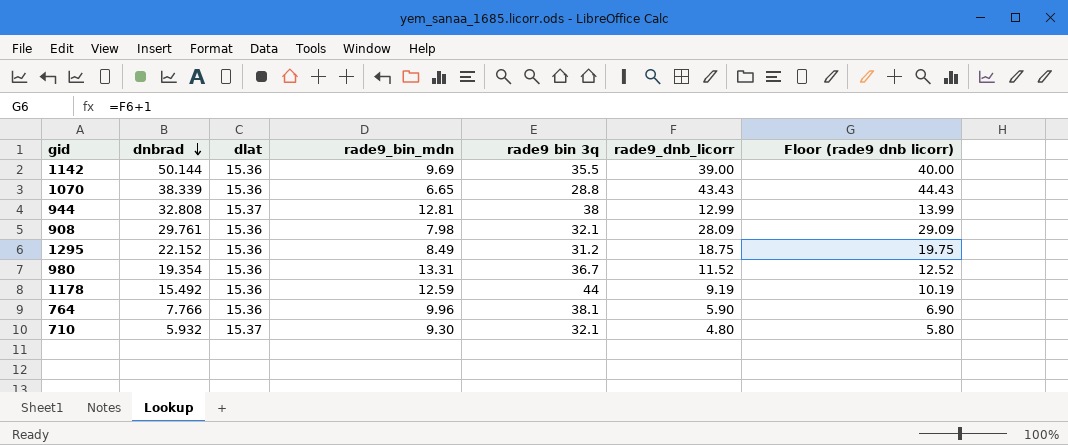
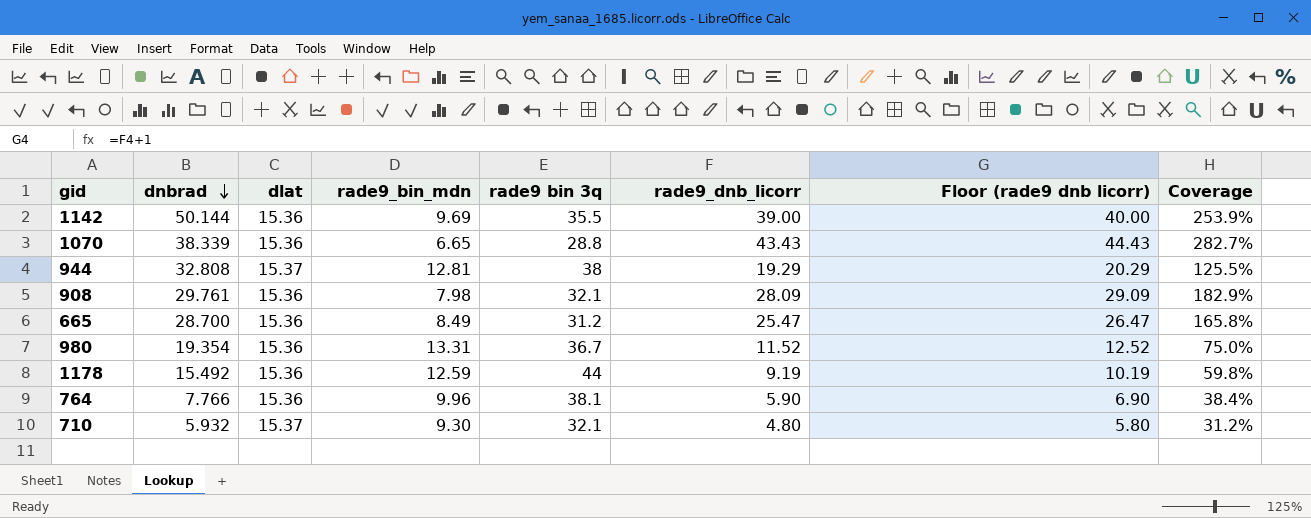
column Coverage | formula: none -> [rade9_dnb_licorr] / [dlat]
row 1295: 22.152 | 15.36 | 8.49 | 31.2 | 18.75 | 19.75 -> none
944 | rade9_dnb_licorr: 12.99 -> 19.29
944 | Floor (rade9 dnb licorr): 13.99 -> 20.29
row 665: none -> 28.700 | 15.36 | 8.49 | 31.2 | 25.47 | 26.47 | 165.8%

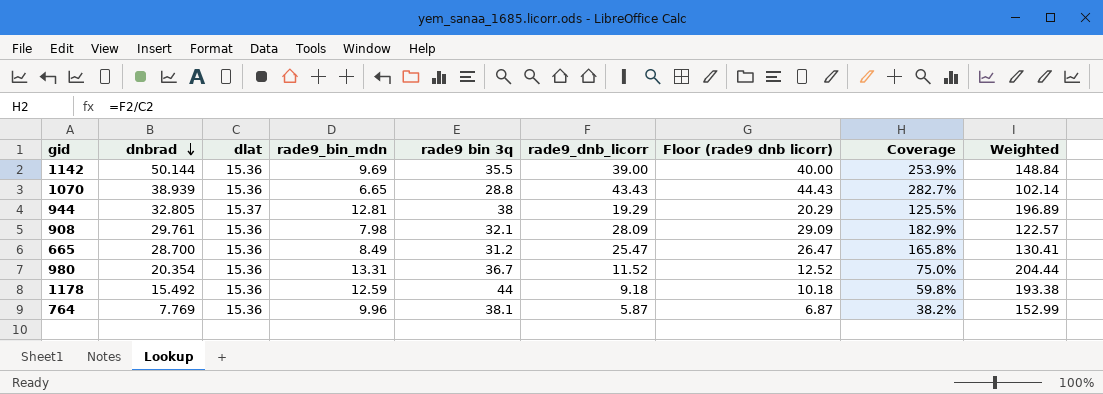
column Weighted | formula: none -> [dlat] * [rade9_bin_mdn]
row 710: 5.932 | 15.37 | 9.30 | 32.1 | 4.80 | 5.80 | 31.2% -> none
1070 | dnbrad: 38.339 -> 38.939
944 | dnbrad: 32.808 -> 32.805
980 | dnbrad: 19.354 -> 20.354
1178 | rade9_dnb_licorr: 9.19 -> 9.18
1178 | Floor (rade9 dnb licorr): 10.19 -> 10.18
764 | dnbrad: 7.766 -> 7.769
764 | rade9_dnb_licorr: 5.90 -> 5.87
764 | Floor (rade9 dnb licorr): 6.90 -> 6.87
764 | Coverage: 38.4% -> 38.2%

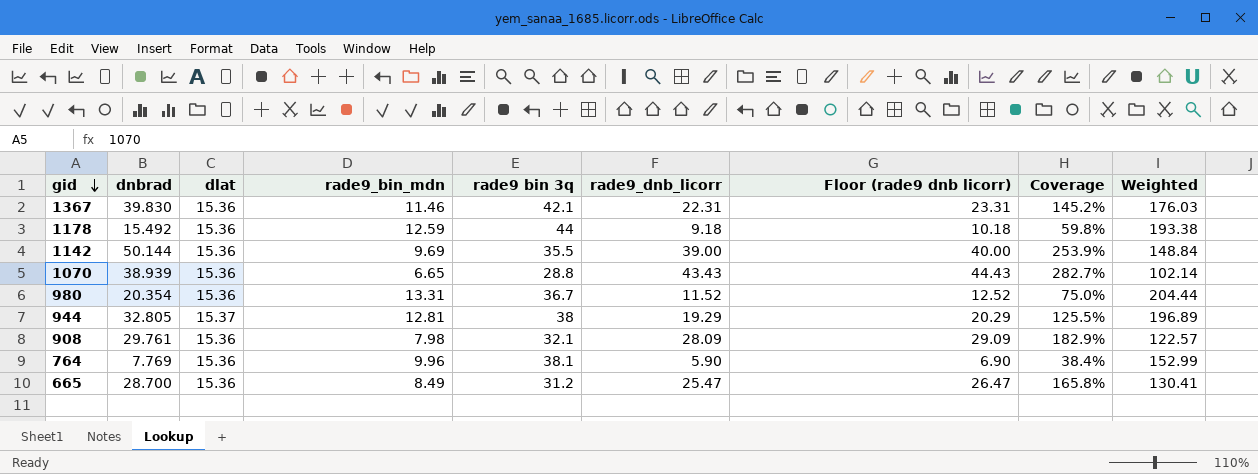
row order: dnbrad descending -> gid descending
row 1367: none -> 39.830 | 15.36 | 11.46 | 42.1 | 22.31 | 23.31 | 145.2% | 176.03
764 | rade9_dnb_licorr: 5.87 -> 5.90
764 | Floor (rade9 dnb licorr): 6.87 -> 6.90
764 | Coverage: 38.2% -> 38.4%

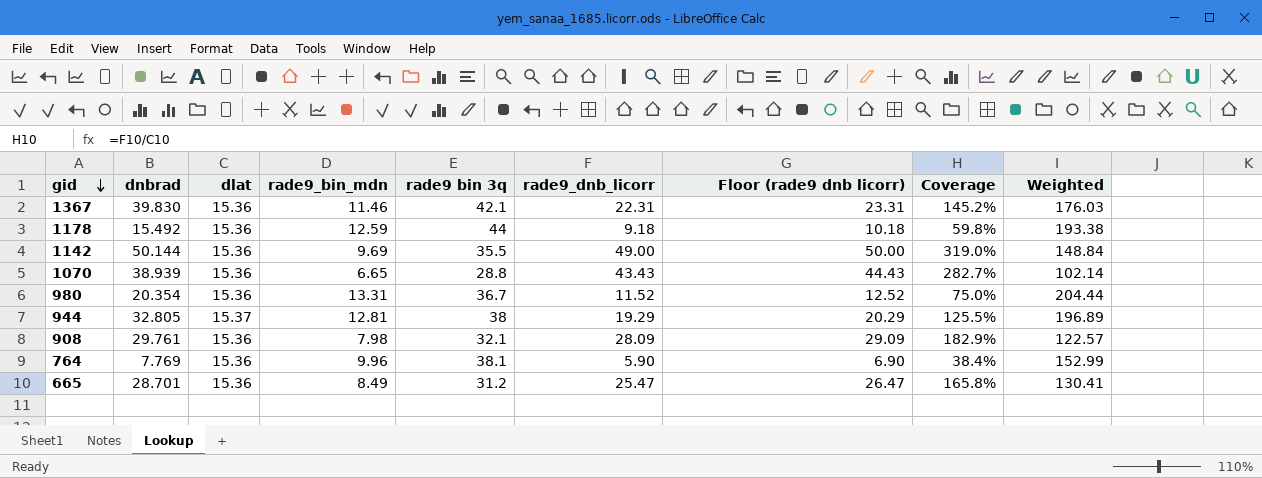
1142 | rade9_dnb_licorr: 39.00 -> 49.00
1142 | Floor (rade9 dnb licorr): 40.00 -> 50.00
1142 | Coverage: 253.9% -> 319.0%
665 | dnbrad: 28.700 -> 28.701

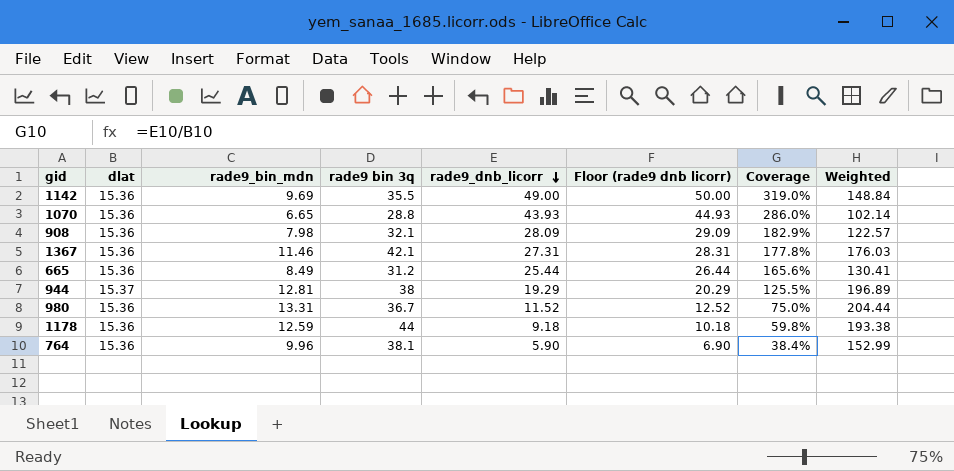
row order: gid descending -> rade9_dnb_licorr descending
column dnbrad | position: 2 -> none
1070 | rade9_dnb_licorr: 43.43 -> 43.93
1070 | Floor (rade9 dnb licorr): 44.43 -> 44.93
1070 | Coverage: 282.7% -> 286.0%
1367 | rade9_dnb_licorr: 22.31 -> 27.31
1367 | Floor (rade9 dnb licorr): 23.31 -> 28.31
1367 | Coverage: 145.2% -> 177.8%
665 | rade9_dnb_licorr: 25.47 -> 25.44
665 | Floor (rade9 dnb licorr): 26.47 -> 26.44
665 | Coverage: 165.8% -> 165.6%

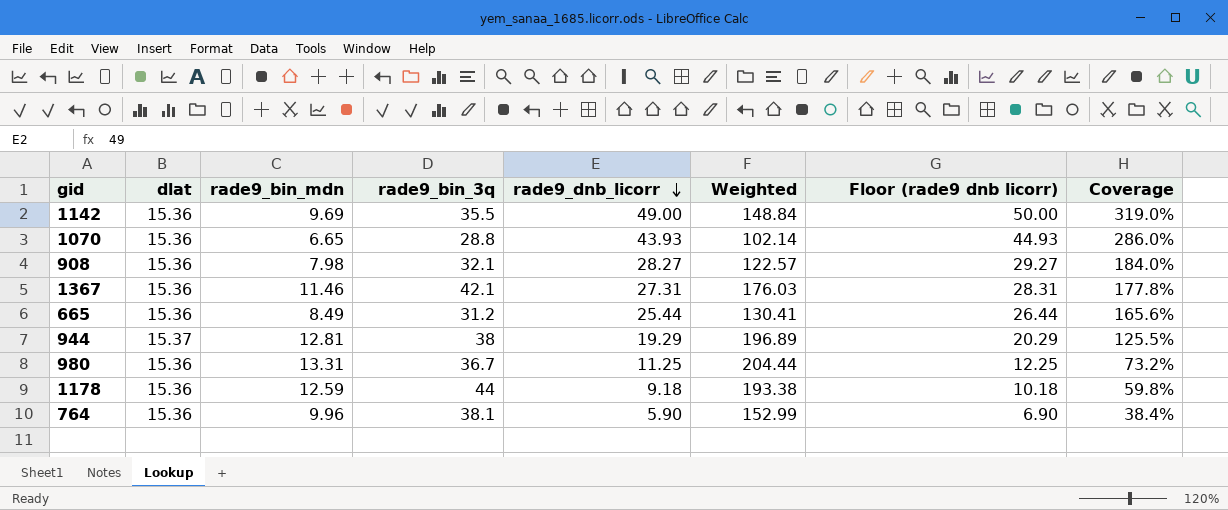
column name: rade9 bin 3q -> rade9_bin_3q
column Weighted | position: 8 -> 6
908 | rade9_dnb_licorr: 28.09 -> 28.27
908 | Floor (rade9 dnb licorr): 29.09 -> 29.27
908 | Coverage: 182.9% -> 184.0%
980 | rade9_dnb_licorr: 11.52 -> 11.25
980 | Floor (rade9 dnb licorr): 12.52 -> 12.25
980 | Coverage: 75.0% -> 73.2%

